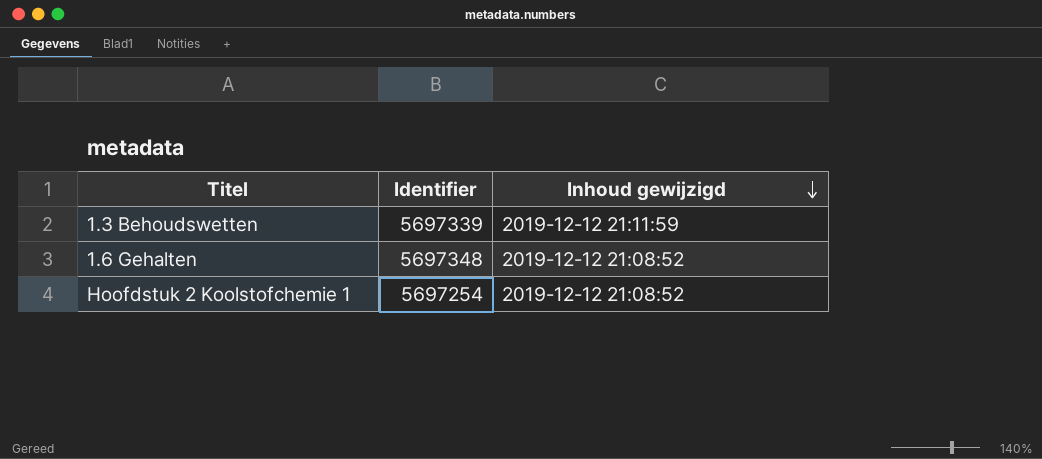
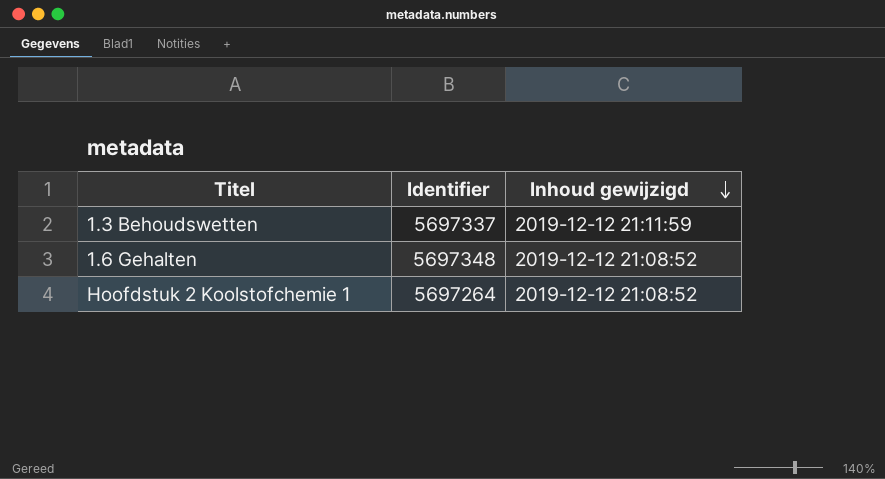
1.3 Behoudswetten | Identifier: 5697339 -> 5697337
Hoofdstuk 2 Koolstofchemie 1 | Identifier: 5697254 -> 5697264

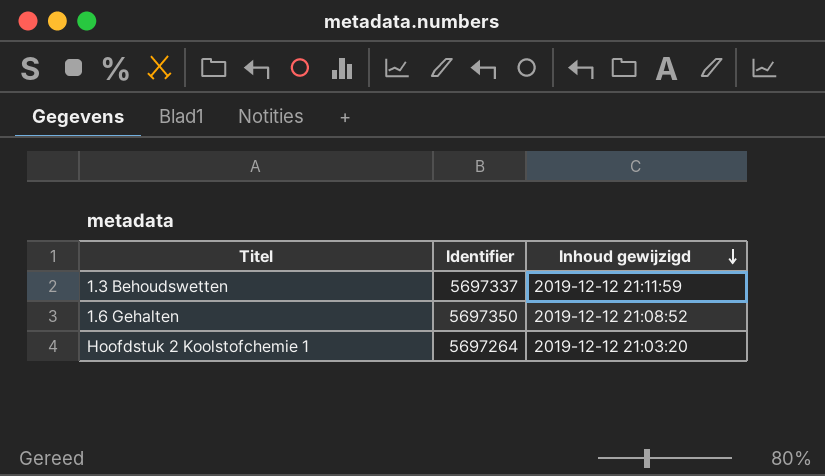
1.6 Gehalten | Identifier: 5697348 -> 5697350
Hoofdstuk 2 Koolstofchemie 1 | Inhoud gewijzigd: 2019-12-12 21:08:52 -> 2019-12-12 21:03:20

